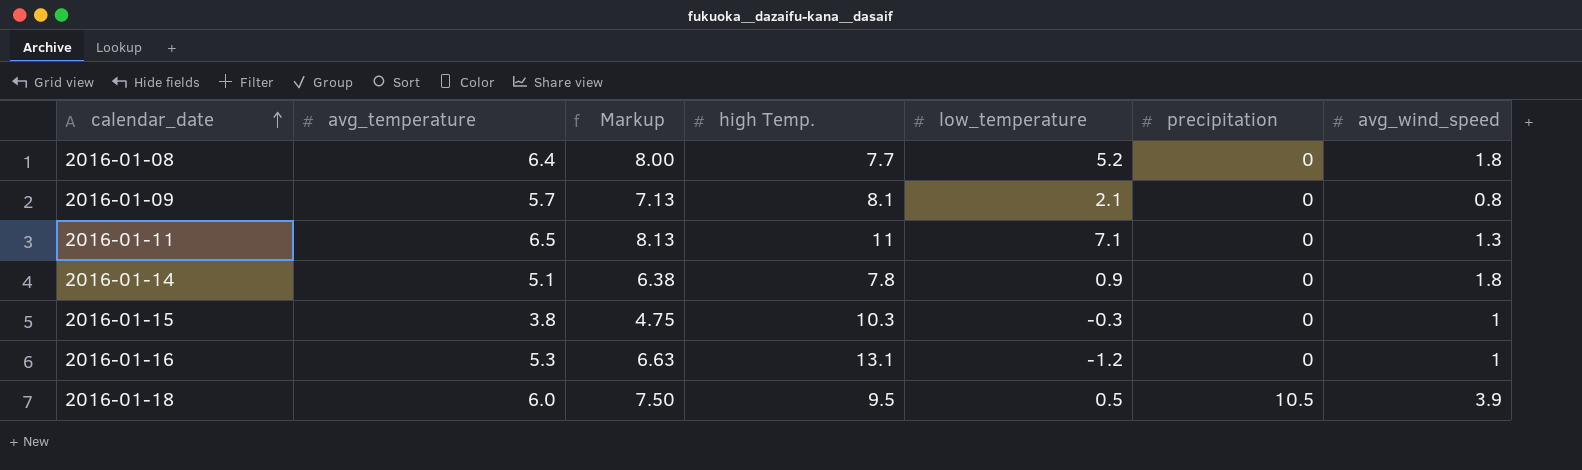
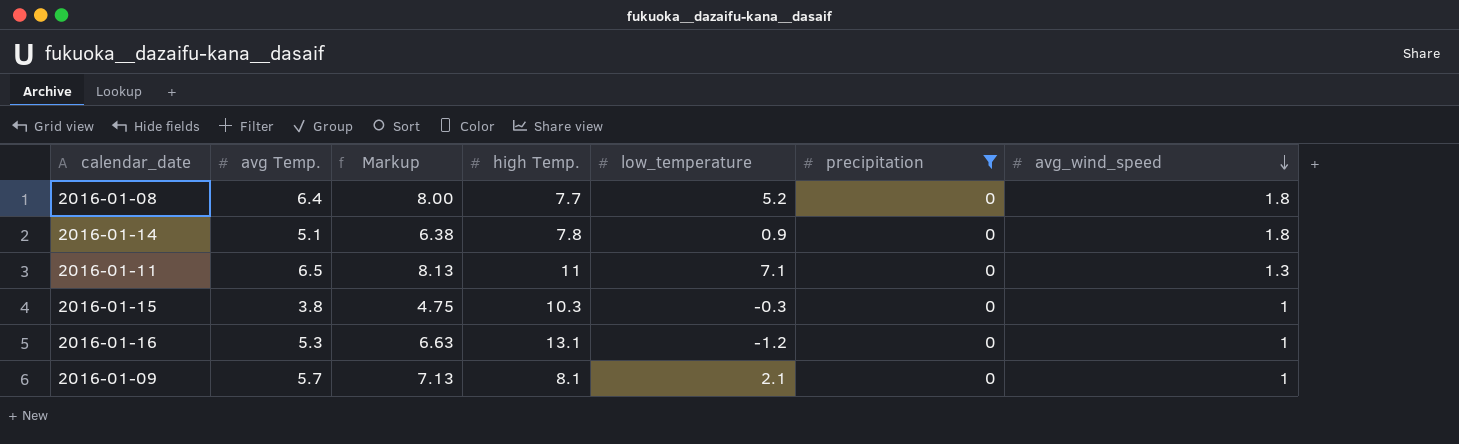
filter: none -> precipitation = 0
row order: calendar_date ascending -> avg_wind_speed descending
column name: avg_temperature -> avg Temp.
2016-01-09 | avg_wind_speed: 0.8 -> 1

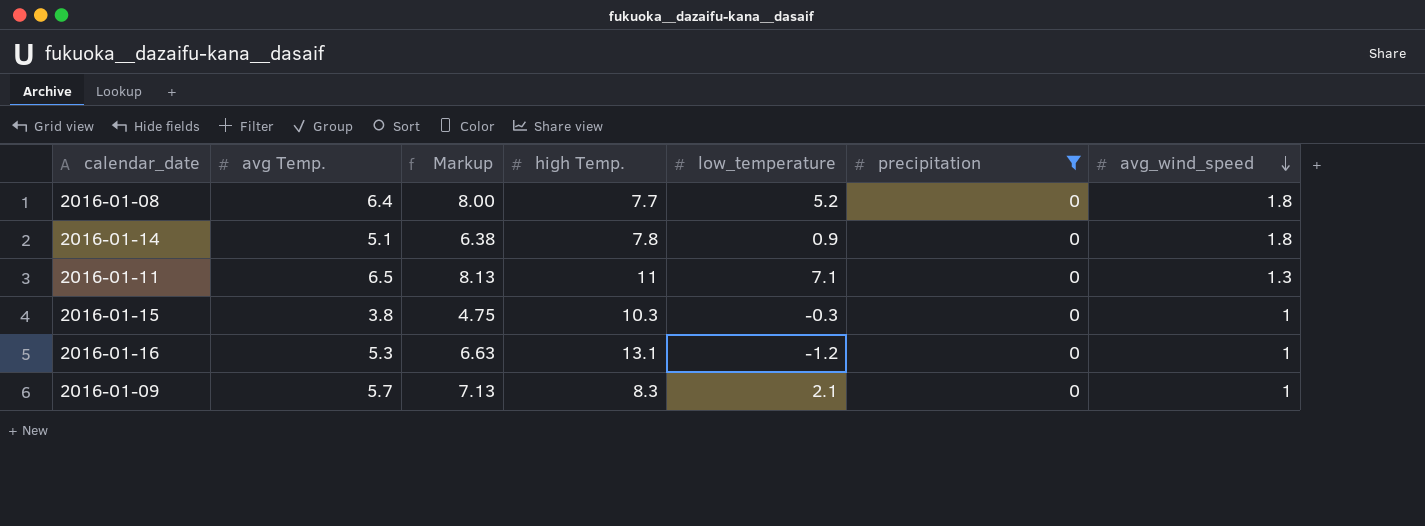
2016-01-09 | high Temp.: 8.1 -> 8.3

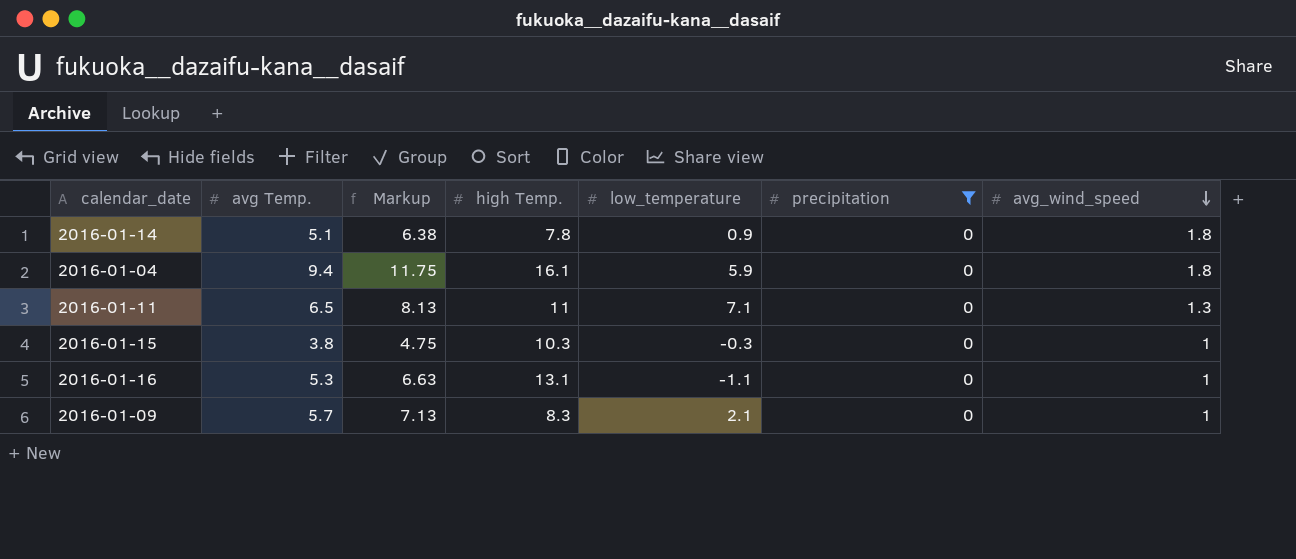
row 2016-01-08: 6.4 | 8.00 | 7.7 | 5.2 | 0 | 1.8 -> none
row 2016-01-04: none -> 9.4 | 11.75 | 16.1 | 5.9 | 0 | 1.8
2016-01-16 | low_temperature: -1.2 -> -1.1

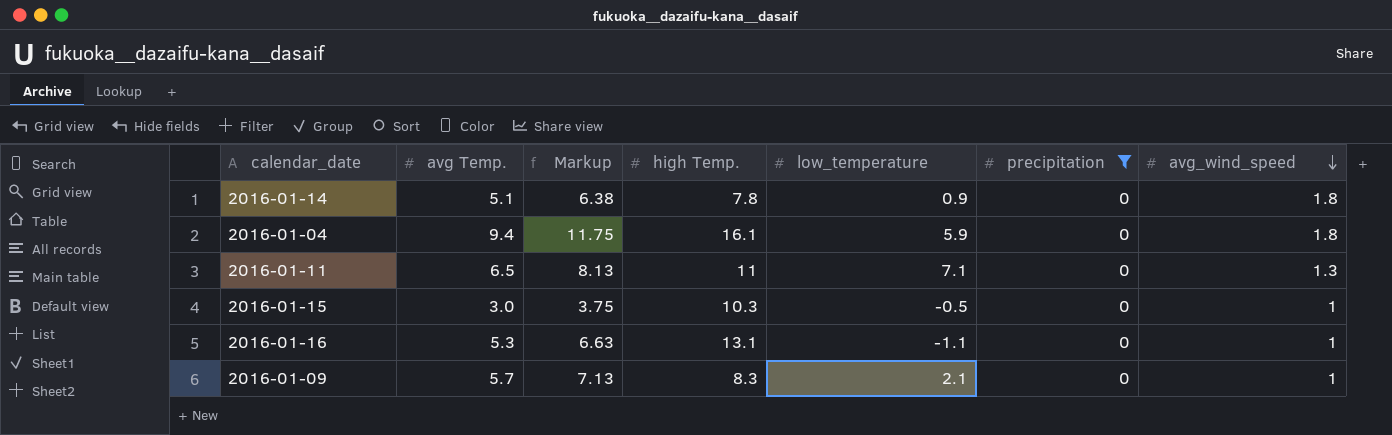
2016-01-15 | avg Temp.: 3.8 -> 3.0
2016-01-15 | Markup: 4.75 -> 3.75
2016-01-15 | low_temperature: -0.3 -> -0.5

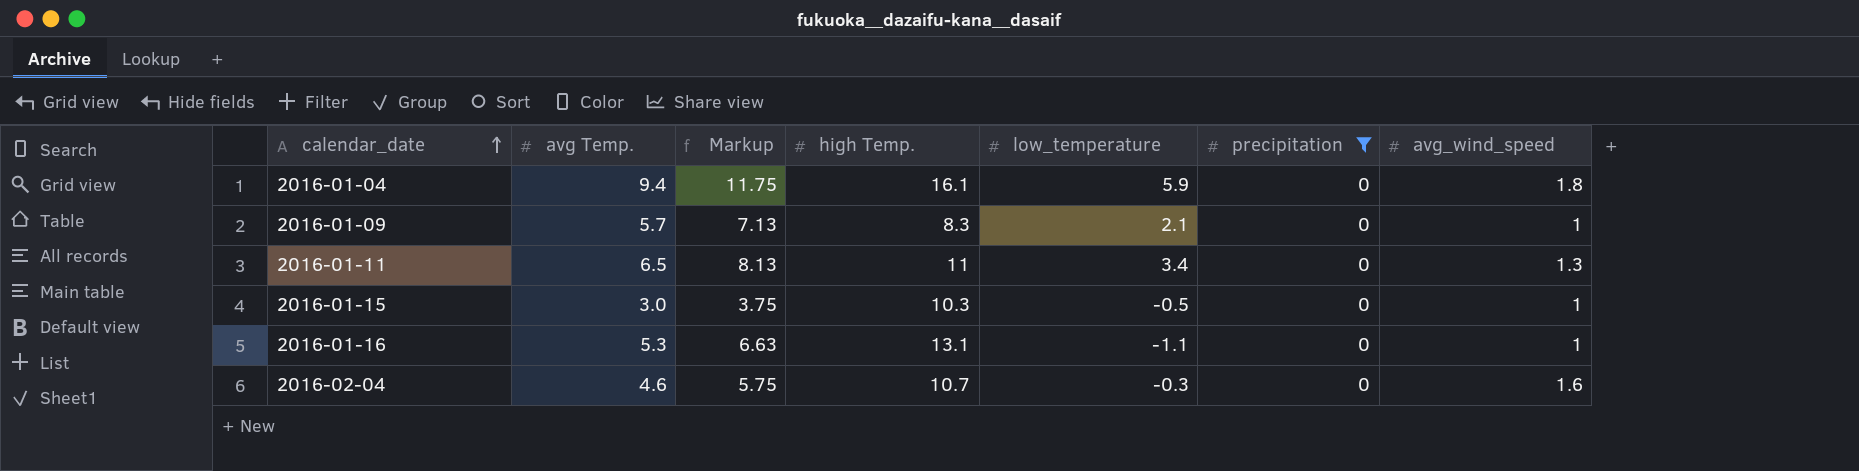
row order: avg_wind_speed descending -> calendar_date ascending
row 2016-01-14: 5.1 | 6.38 | 7.8 | 0.9 | 0 | 1.8 -> none
2016-01-11 | low_temperature: 7.1 -> 3.4
row 2016-02-04: none -> 4.6 | 5.75 | 10.7 | -0.3 | 0 | 1.6

